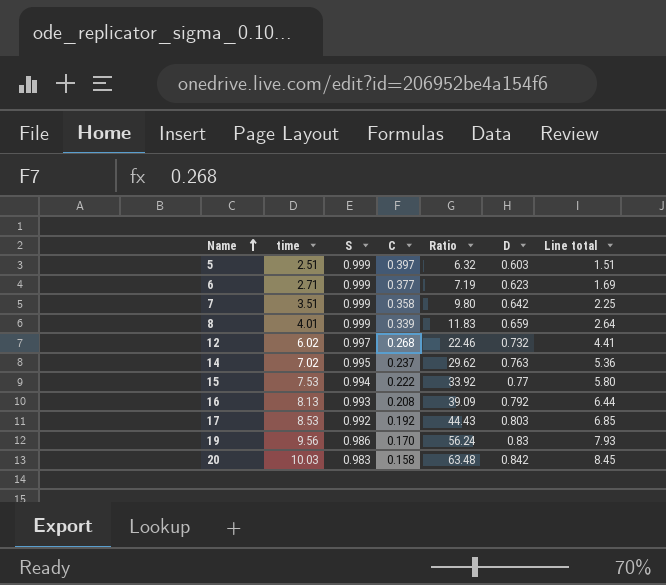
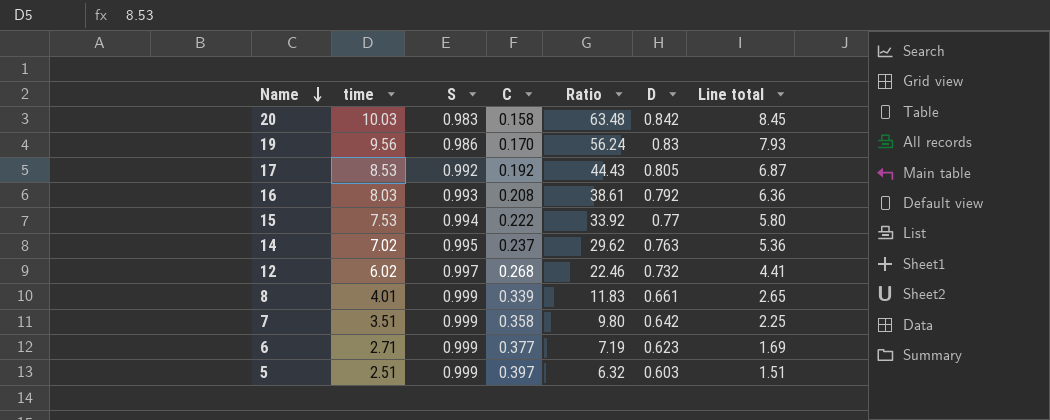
row order: Name ascending -> Name descending
17 | D: 0.803 -> 0.805
17 | Line total: 6.85 -> 6.87
16 | time: 8.13 -> 8.03
16 | Ratio: 39.09 -> 38.61
16 | Line total: 6.44 -> 6.36
8 | D: 0.659 -> 0.661
8 | Line total: 2.64 -> 2.65

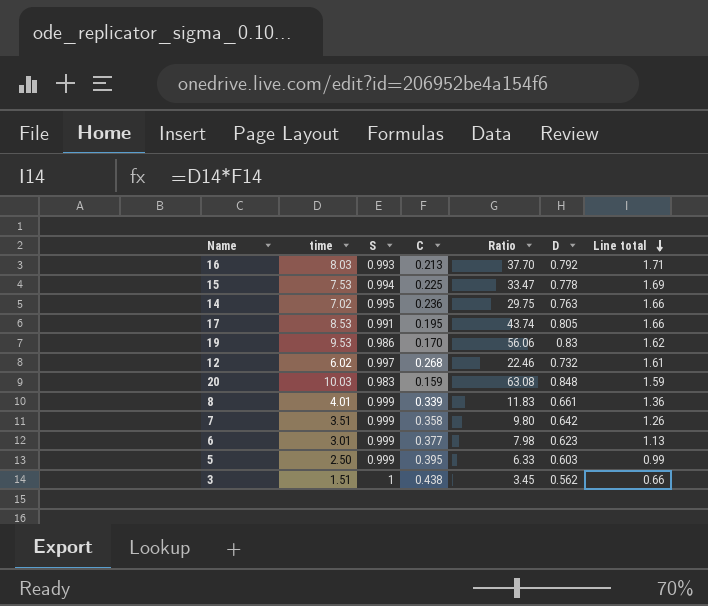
row order: Name descending -> Line total descending
column Line total | formula: [time] * [D] -> [time] * [C]
16 | C: 0.208 -> 0.213
16 | Ratio: 38.61 -> 37.70
15 | C: 0.222 -> 0.225
15 | Ratio: 33.92 -> 33.47
15 | D: 0.77 -> 0.778
14 | C: 0.237 -> 0.236
14 | Ratio: 29.62 -> 29.75
17 | S: 0.992 -> 0.991
17 | C: 0.192 -> 0.195
17 | Ratio: 44.43 -> 43.74
19 | time: 9.56 -> 9.53
19 | Ratio: 56.24 -> 56.06
20 | C: 0.158 -> 0.159
20 | Ratio: 63.48 -> 63.08
20 | D: 0.842 -> 0.848
6 | time: 2.71 -> 3.01
6 | Ratio: 7.19 -> 7.98
5 | time: 2.51 -> 2.50
5 | C: 0.397 -> 0.395
5 | Ratio: 6.32 -> 6.33
row 3: none -> 1.51 | 1 | 0.438 | 3.45 | 0.562 | 0.66

